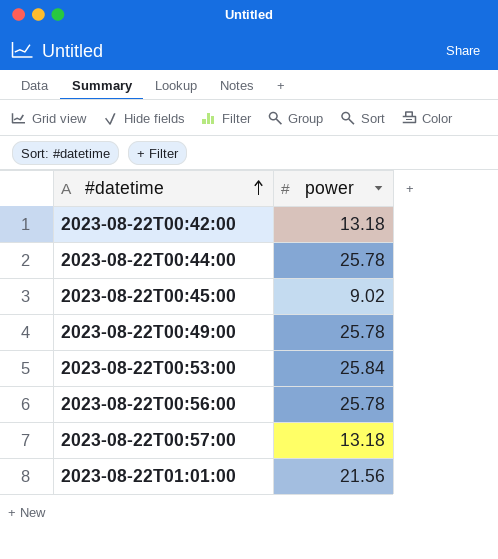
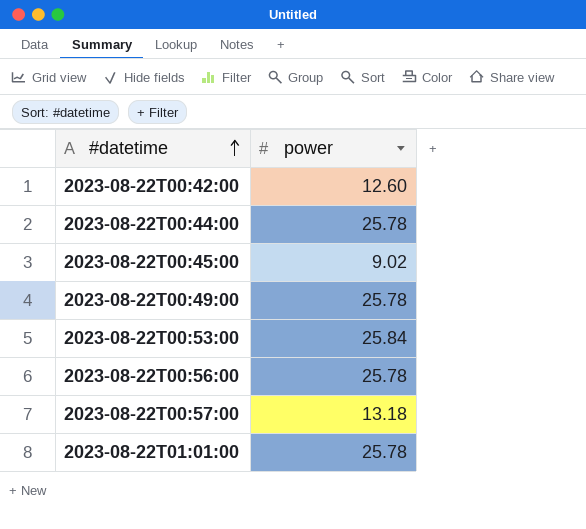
2023-08-22T00:42:00 | power: 13.18 -> 12.60
2023-08-22T01:01:00 | power: 21.56 -> 25.78

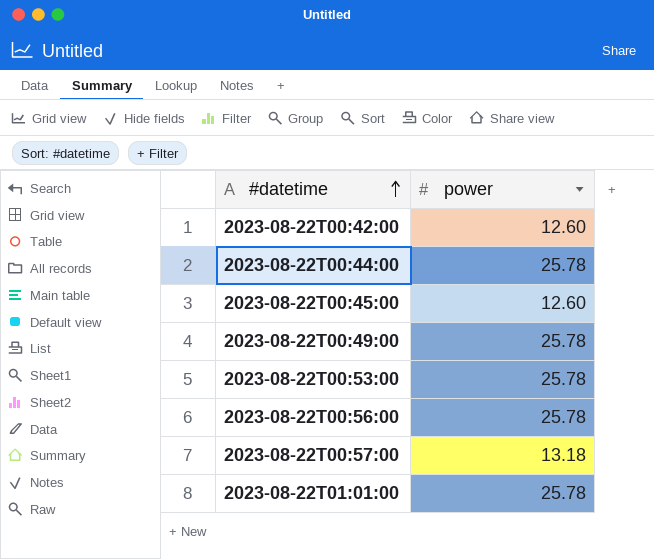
2023-08-22T00:45:00 | power: 9.02 -> 12.60
2023-08-22T00:53:00 | power: 25.84 -> 25.78

